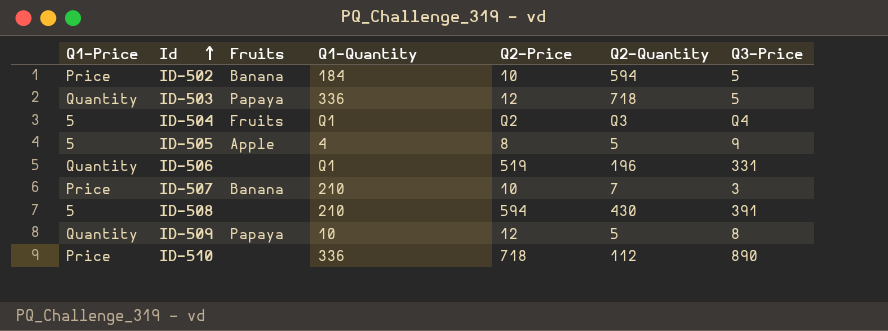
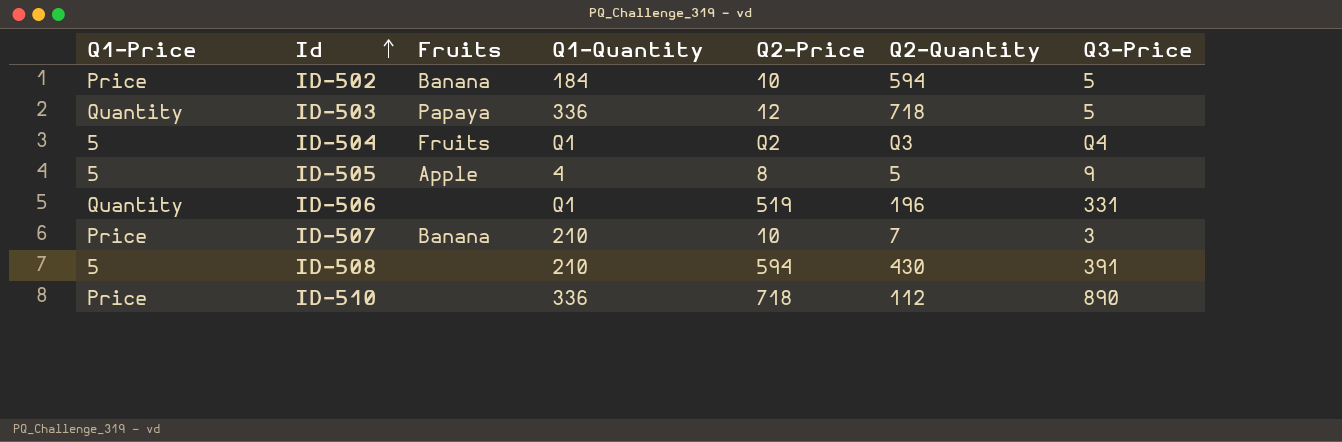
row ID-509: Quantity | Papaya | 10 | 12 | 5 | 8 -> none

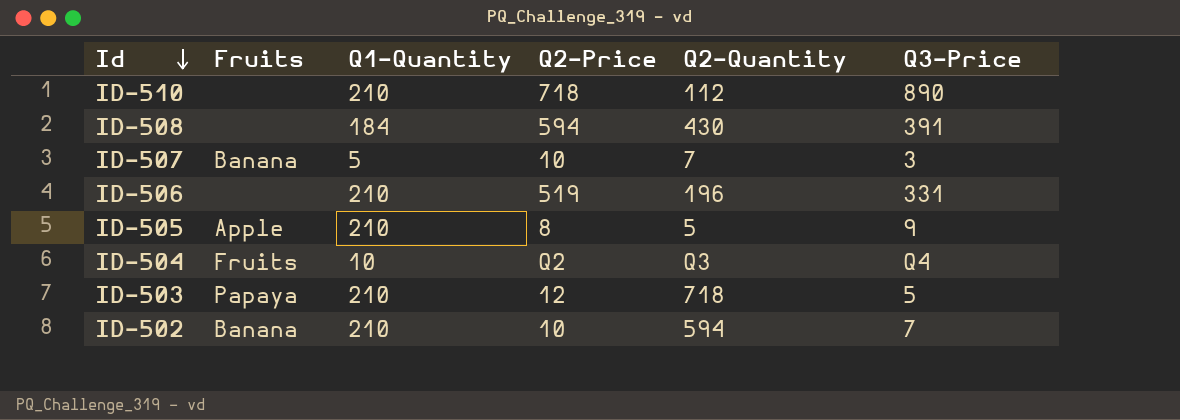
row order: Id ascending -> Id descending
column Q1-Price | position: 1 -> none
ID-510 | Q1-Quantity: 336 -> 210
ID-508 | Q1-Quantity: 210 -> 184
ID-507 | Q1-Quantity: 210 -> 5
ID-506 | Q1-Quantity: Q1 -> 210
ID-505 | Q1-Quantity: 4 -> 210
ID-504 | Q1-Quantity: Q1 -> 10
ID-503 | Q1-Quantity: 336 -> 210
ID-502 | Q1-Quantity: 184 -> 210
ID-502 | Q3-Price: 5 -> 7

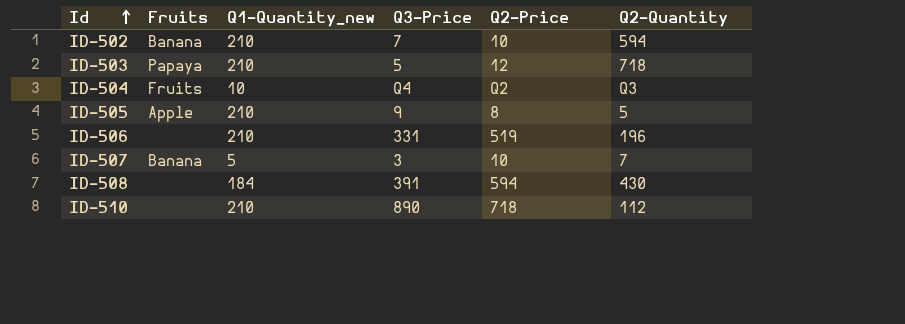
row order: Id descending -> Id ascending
column name: Q1-Quantity -> Q1-Quantity_new
column Q3-Price | position: 6 -> 4

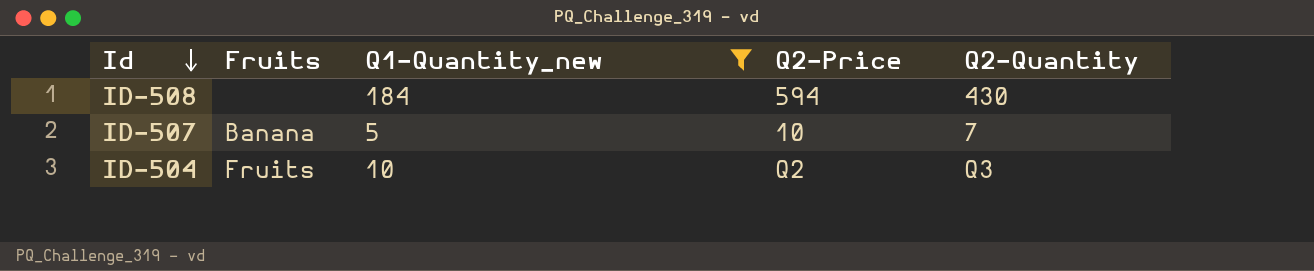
filter: none -> Q1-Quantity_new != 210
row order: Id ascending -> Id descending
column Q3-Price | position: 4 -> none

